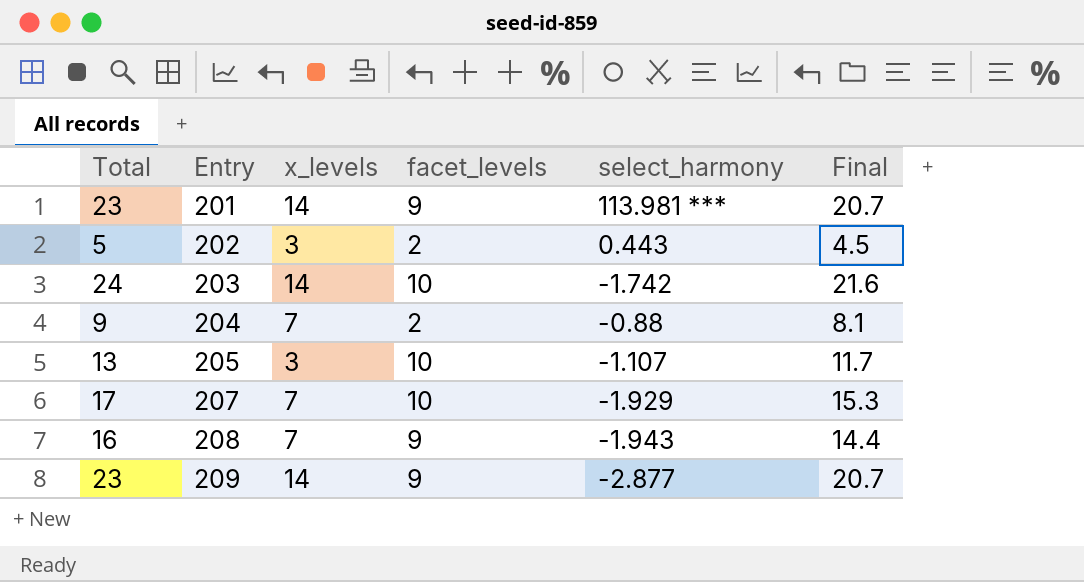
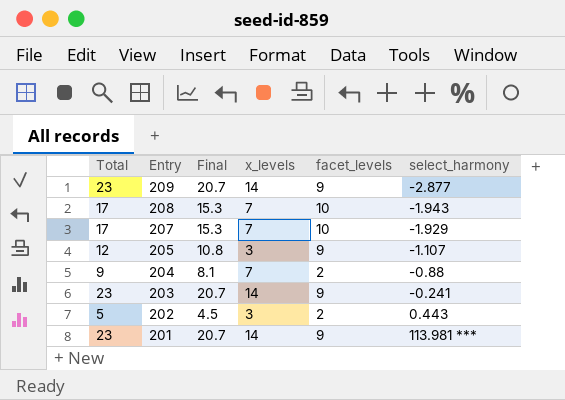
row order: Entry ascending -> Entry descending
column Final | position: 6 -> 3
208 | Total: 16 -> 17
208 | Final: 14.4 -> 15.3
208 | facet_levels: 9 -> 10
205 | Total: 13 -> 12
205 | Final: 11.7 -> 10.8
205 | facet_levels: 10 -> 9
203 | Total: 24 -> 23
203 | Final: 21.6 -> 20.7
203 | facet_levels: 10 -> 9
203 | select_harmony: -1.742 -> -0.241

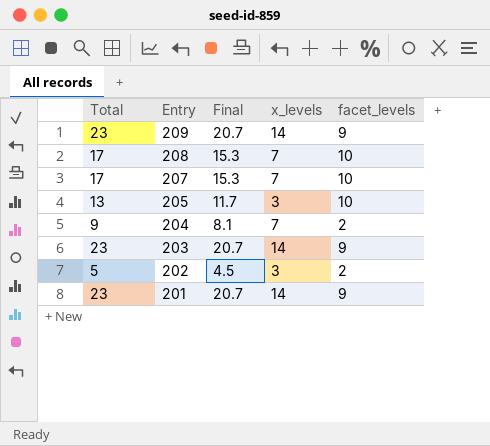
column select_harmony | position: 6 -> none
205 | Total: 12 -> 13
205 | Final: 10.8 -> 11.7
205 | facet_levels: 9 -> 10

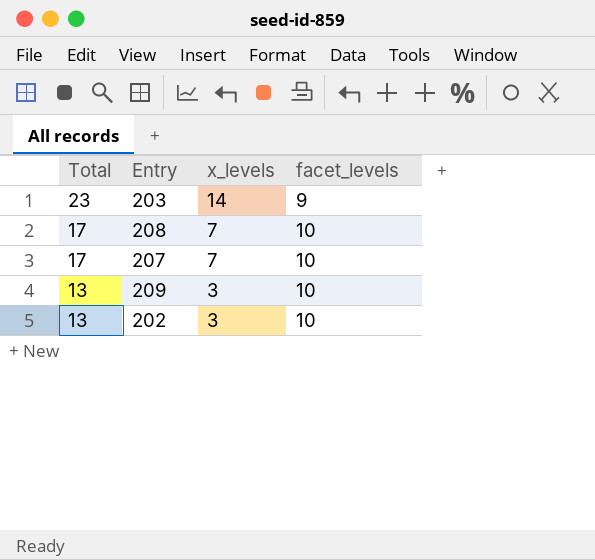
row order: Entry descending -> Total descending
column Final | formula: [Total] * 0.9 -> none
row 205: 13 | 11.7 | 3 | 10 -> none
row 204: 9 | 8.1 | 7 | 2 -> none
row 201: 23 | 20.7 | 14 | 9 -> none
209 | Total: 23 -> 13
209 | x_levels: 14 -> 3
209 | facet_levels: 9 -> 10
202 | Total: 5 -> 13
202 | facet_levels: 2 -> 10

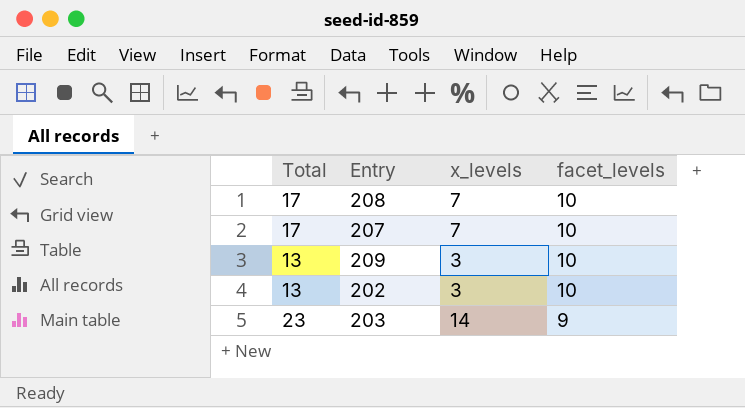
row order: Total descending -> facet_levels descending

